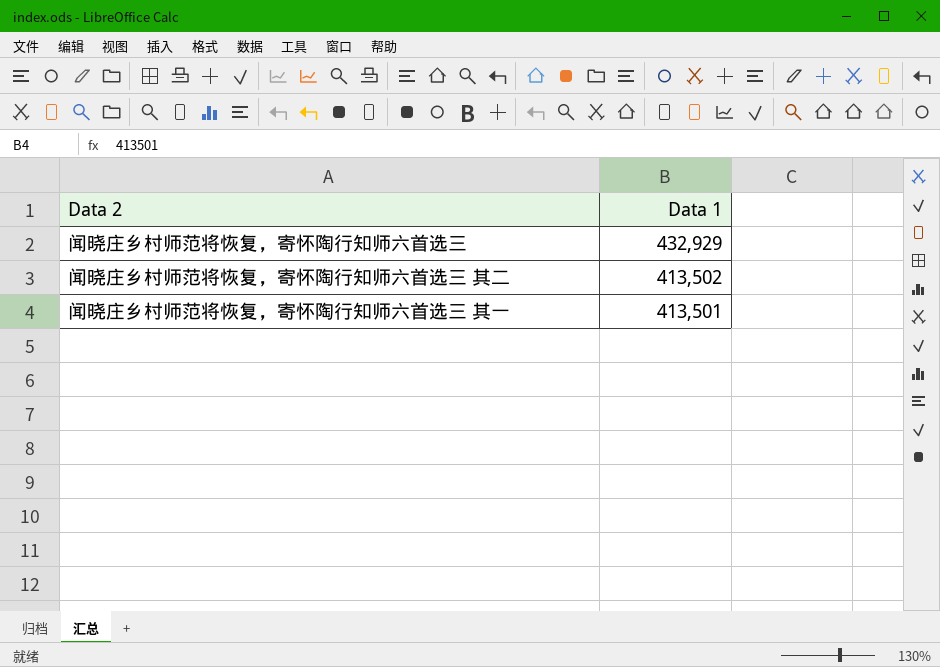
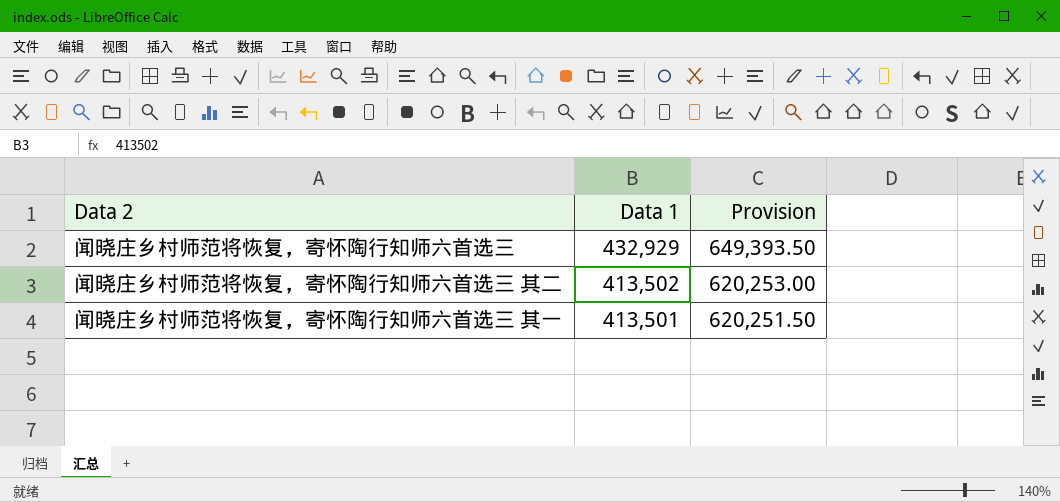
column Provision | formula: none -> [Data 1] * 1.5

